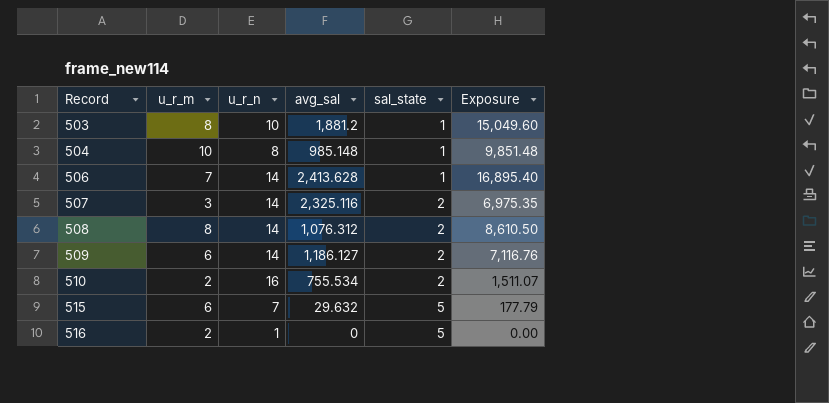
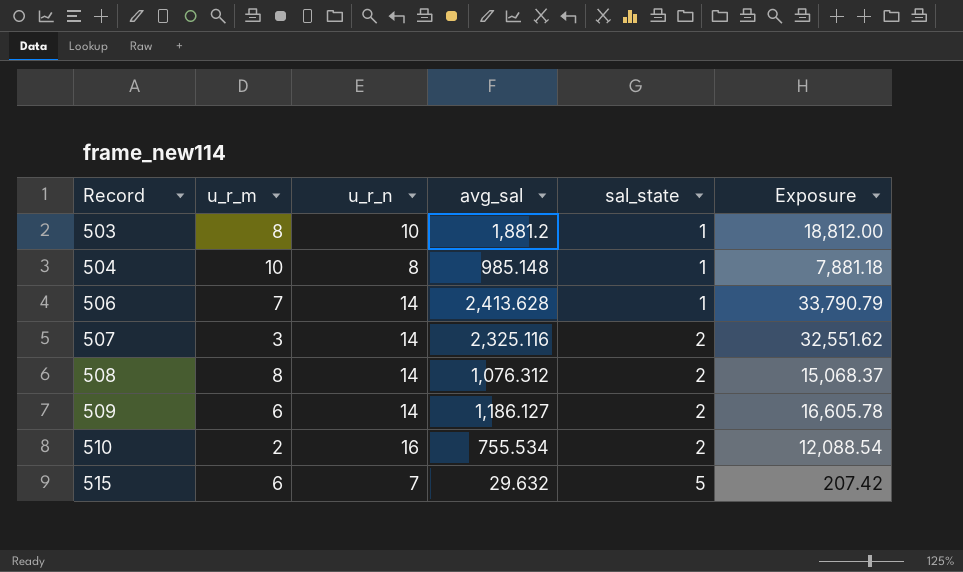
column Exposure | formula: [u_r_m] * [avg_sal] -> [u_r_n] * [avg_sal]
row 516: 2 | 1 | 0 | 5 | 0.00 -> none

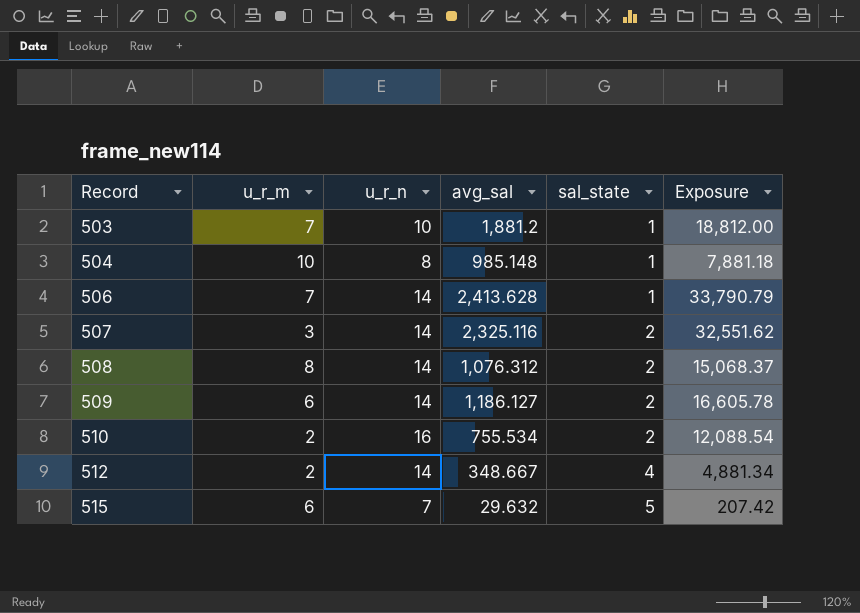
503 | u_r_m: 8 -> 7
row 512: none -> 2 | 14 | 348.667 | 4 | 4,881.34

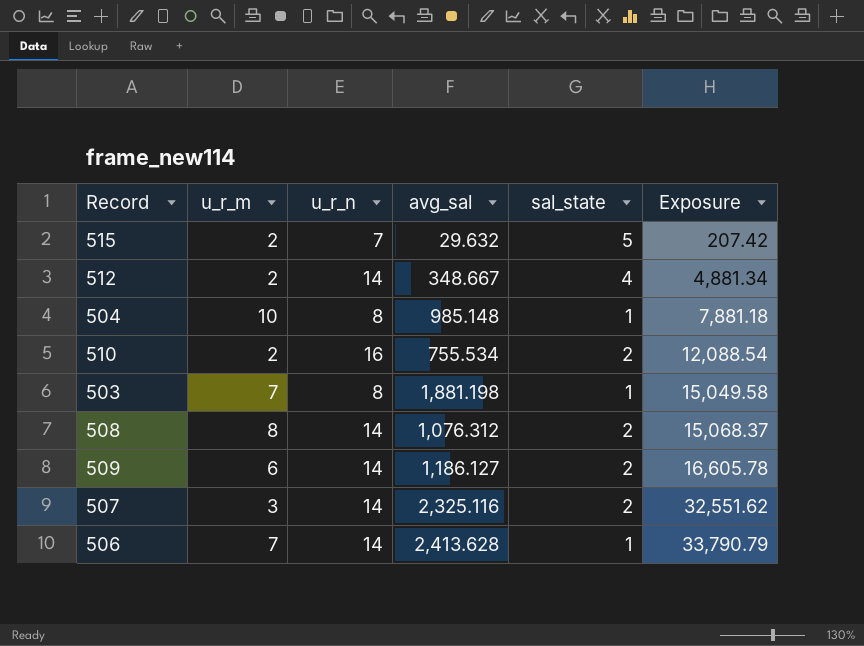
row order: Record ascending -> Exposure ascending
515 | u_r_m: 6 -> 2
503 | u_r_n: 10 -> 8
503 | avg_sal: 1,881.2 -> 1,881.198
503 | Exposure: 18,812.00 -> 15,049.58

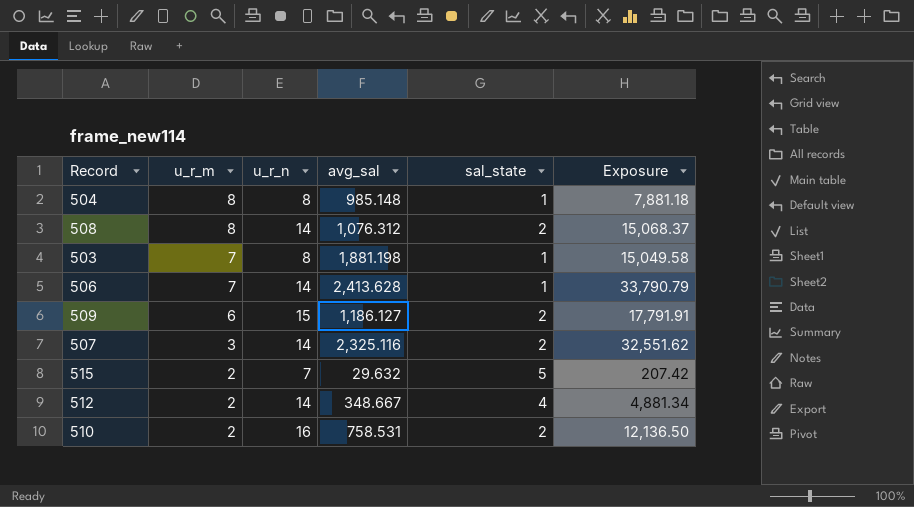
row order: Exposure ascending -> u_r_m descending
504 | u_r_m: 10 -> 8
509 | u_r_n: 14 -> 15
509 | Exposure: 16,605.78 -> 17,791.91
510 | avg_sal: 755.534 -> 758.531
510 | Exposure: 12,088.54 -> 12,136.50

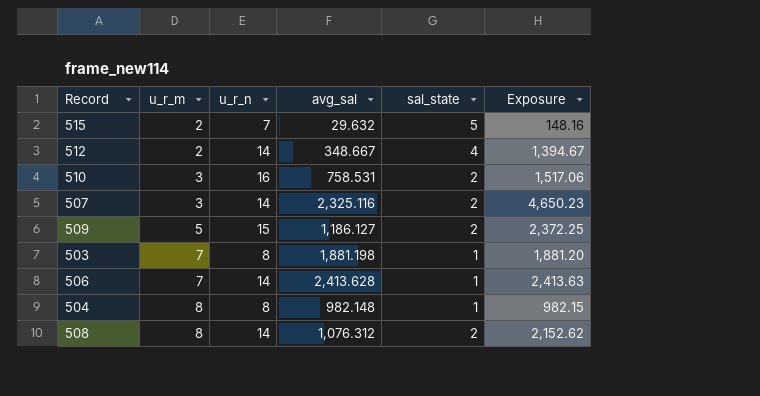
row order: u_r_m descending -> u_r_m ascending
column Exposure | formula: [u_r_n] * [avg_sal] -> [avg_sal] * [sal_state]
510 | u_r_m: 2 -> 3
509 | u_r_m: 6 -> 5
504 | avg_sal: 985.148 -> 982.148

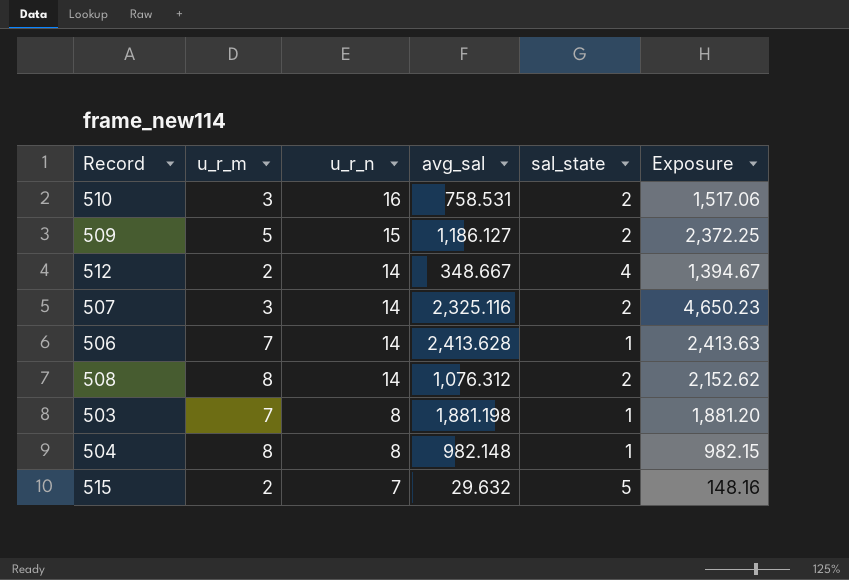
row order: u_r_m ascending -> u_r_n descending

